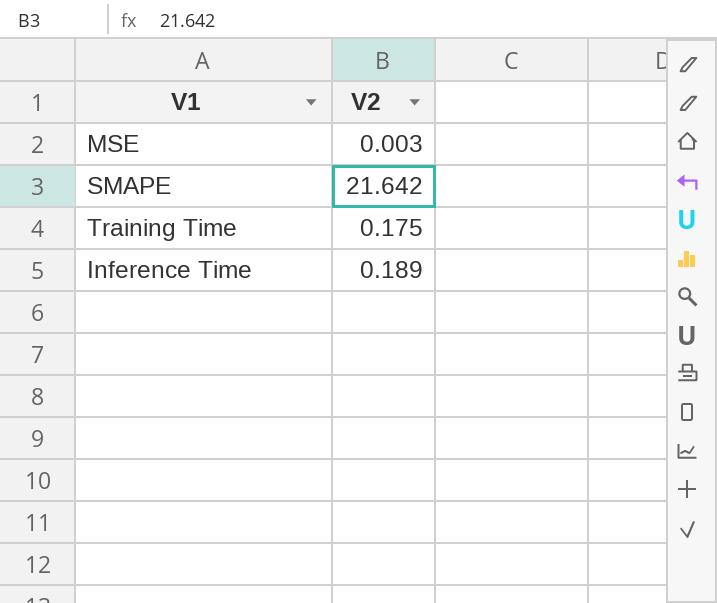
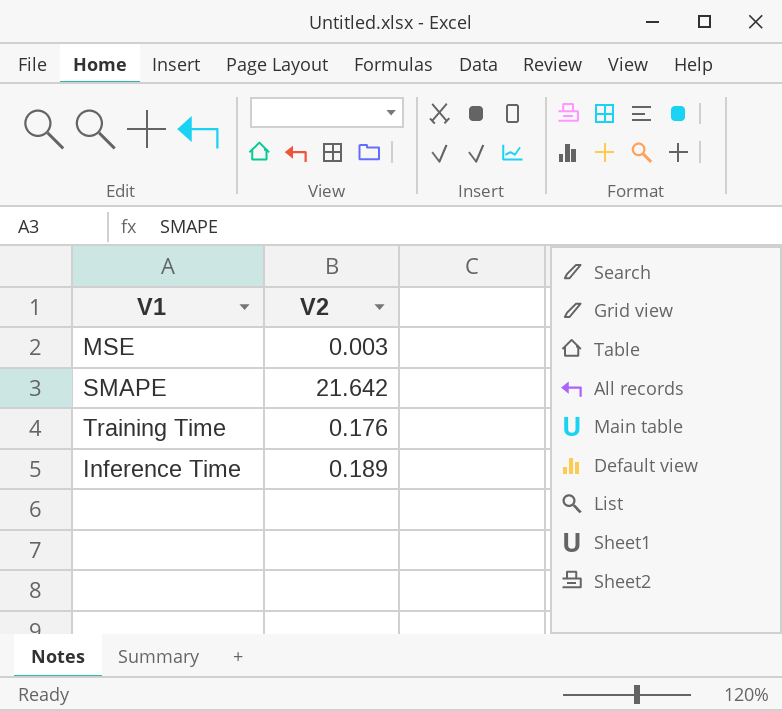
Training Time | V2: 0.175 -> 0.176

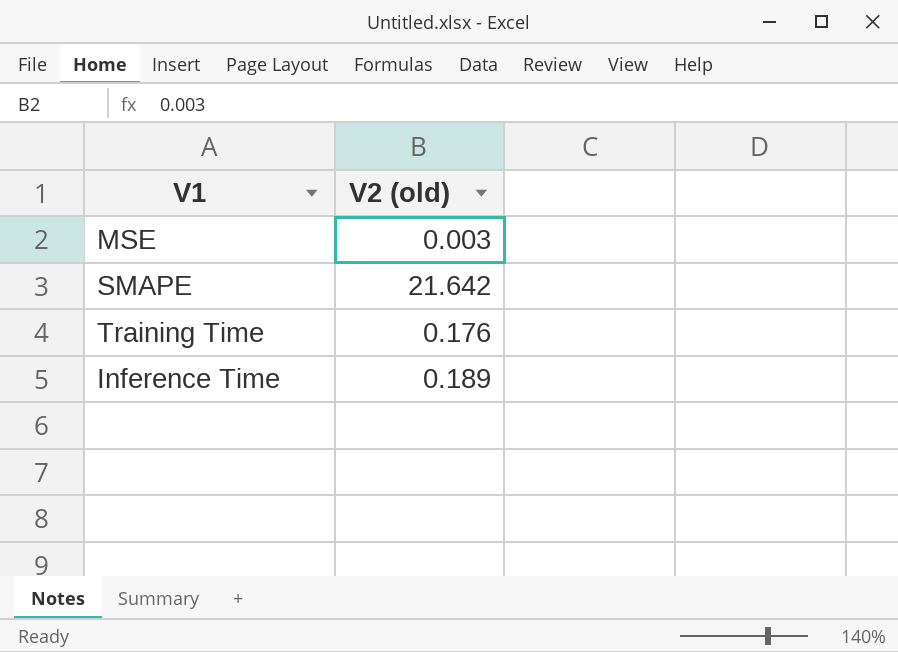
column name: V2 -> V2 (old)

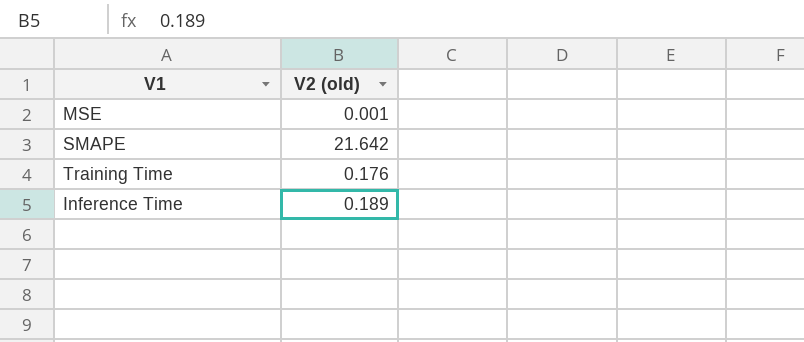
MSE | V2 (old): 0.003 -> 0.001

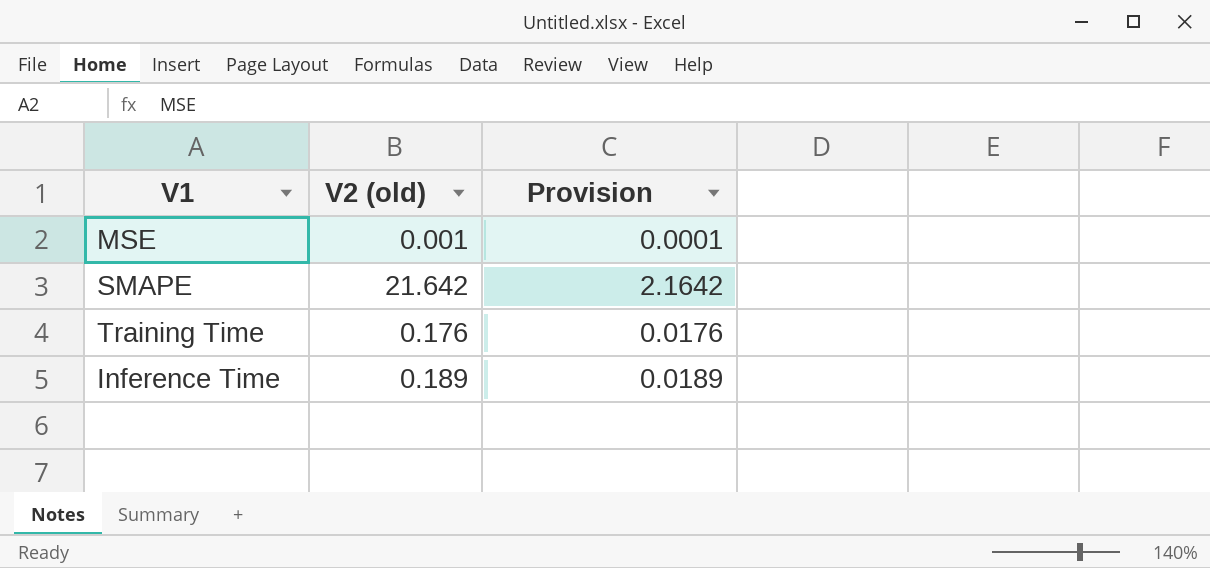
column Provision | formula: none -> [V2 (old)] * 0.1

